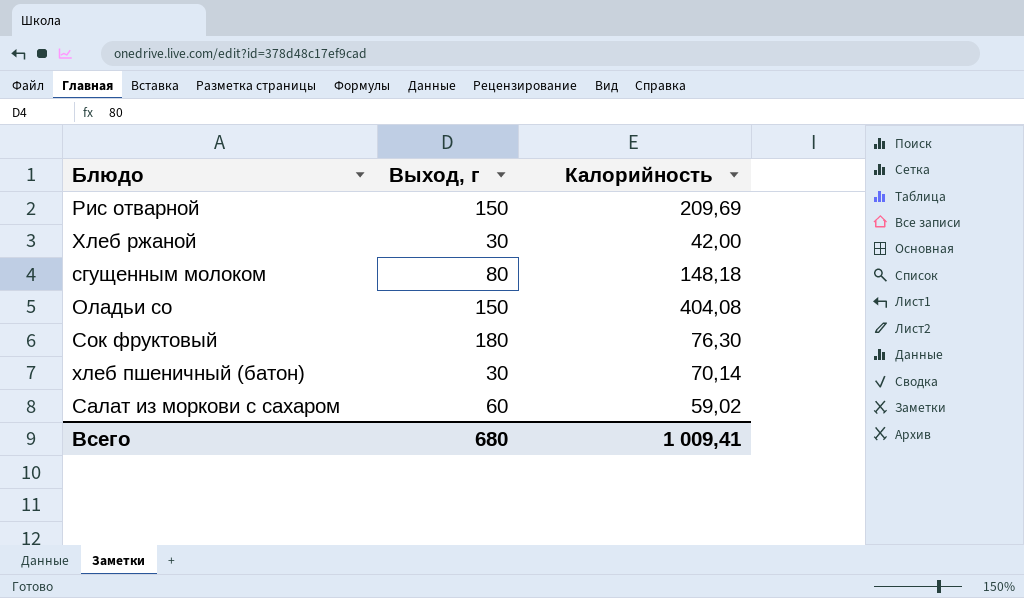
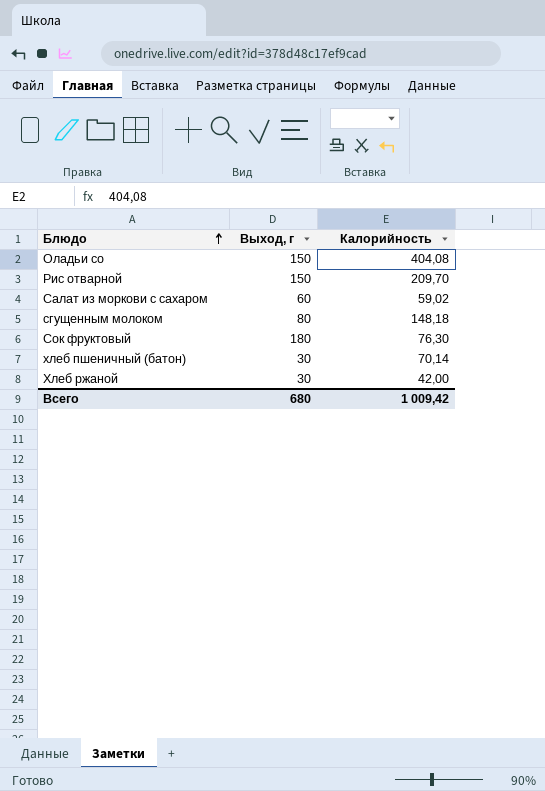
row order: none -> Блюдо ascending
Рис отварной | Калорийность: 209,69 -> 209,70
Всего | Калорийность: 1 009,41 -> 1 009,42

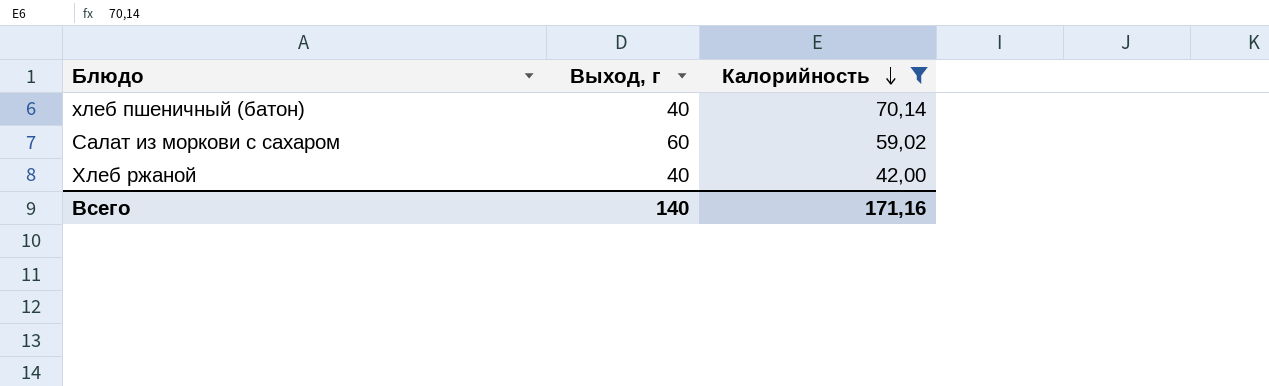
filter: none -> Калорийность <= 70,14
row order: Блюдо ascending -> Калорийность descending
хлеб пшеничный (батон) | Выход, г: 30 -> 40
Хлеб ржаной | Выход, г: 30 -> 40
Всего | Выход, г: 680 -> 140
Всего | Калорийность: 1 009,42 -> 171,16

